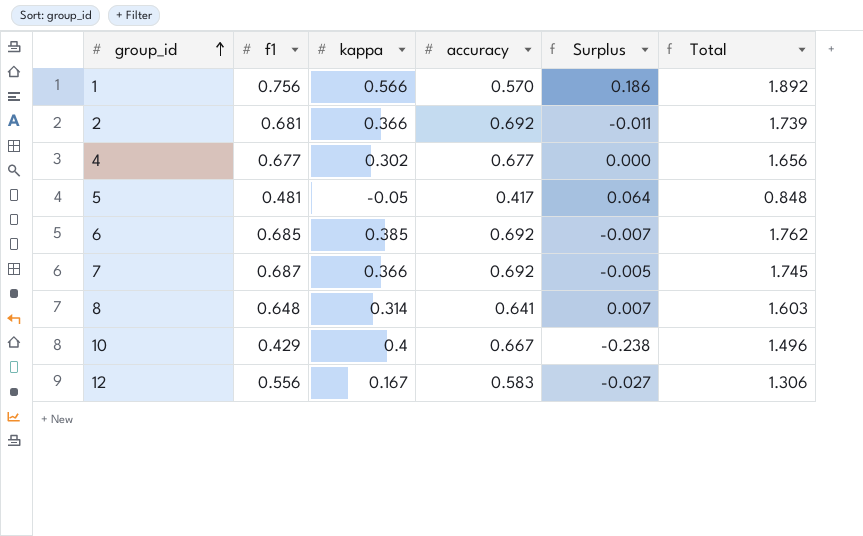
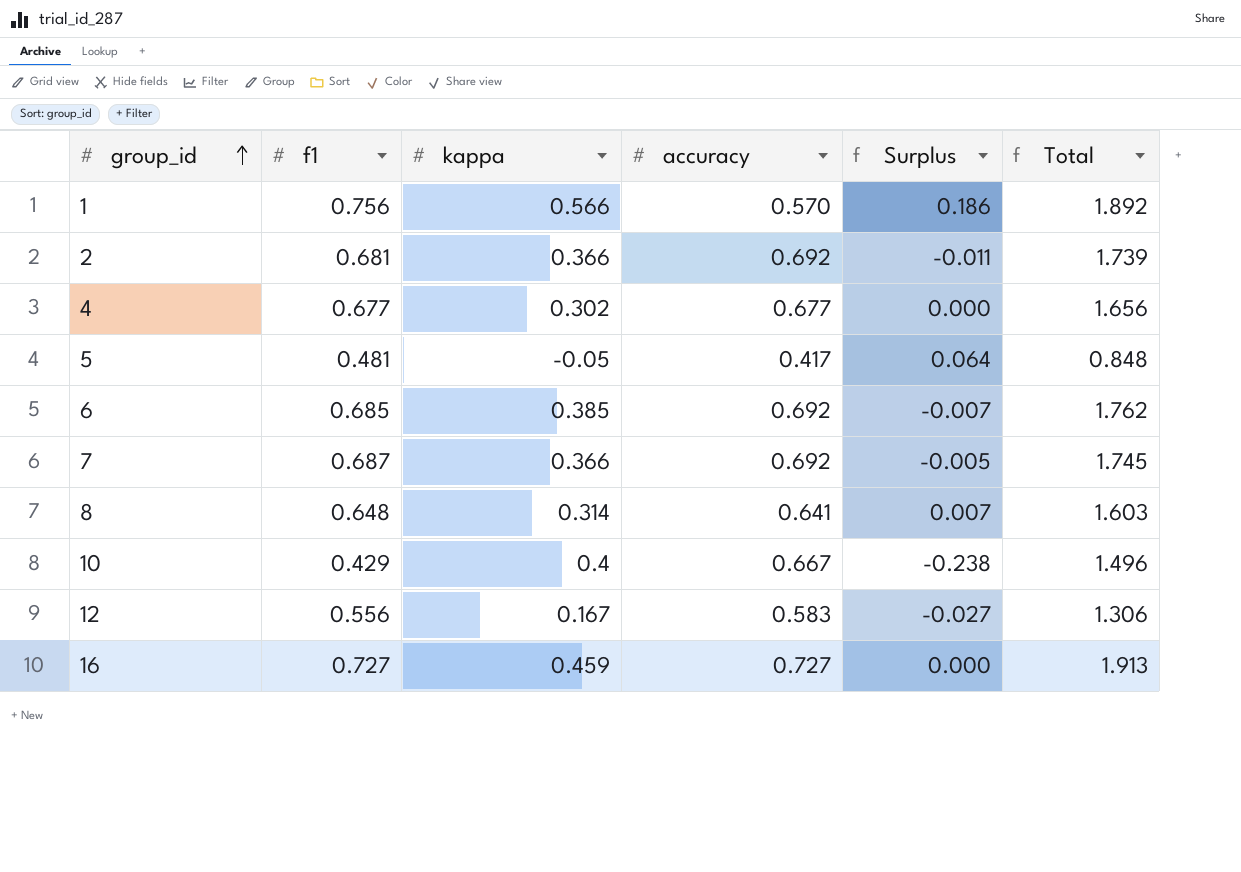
row 16: none -> 0.727 | 0.459 | 0.727 | 0.000 | 1.913

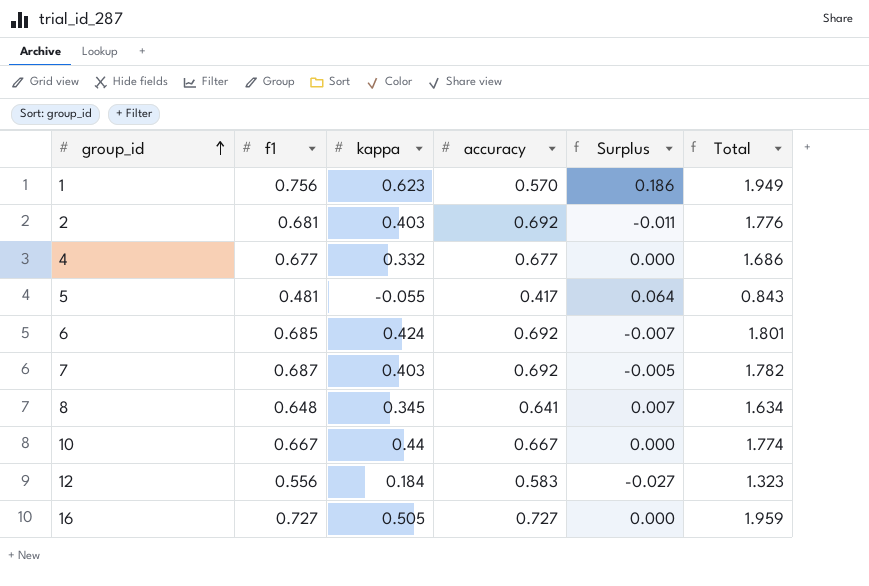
1 | kappa: 0.566 -> 0.623
1 | Total: 1.892 -> 1.949
2 | kappa: 0.366 -> 0.403
2 | Total: 1.739 -> 1.776
4 | kappa: 0.302 -> 0.332
4 | Total: 1.656 -> 1.686
5 | kappa: -0.05 -> -0.055
5 | Total: 0.848 -> 0.843
6 | kappa: 0.385 -> 0.424
6 | Total: 1.762 -> 1.801
7 | kappa: 0.366 -> 0.403
7 | Total: 1.745 -> 1.782
8 | kappa: 0.314 -> 0.345
8 | Total: 1.603 -> 1.634
10 | f1: 0.429 -> 0.667
10 | kappa: 0.4 -> 0.44
10 | Surplus: -0.238 -> 0.000
10 | Total: 1.496 -> 1.774
12 | kappa: 0.167 -> 0.184
12 | Total: 1.306 -> 1.323
16 | kappa: 0.459 -> 0.505
16 | Total: 1.913 -> 1.959

